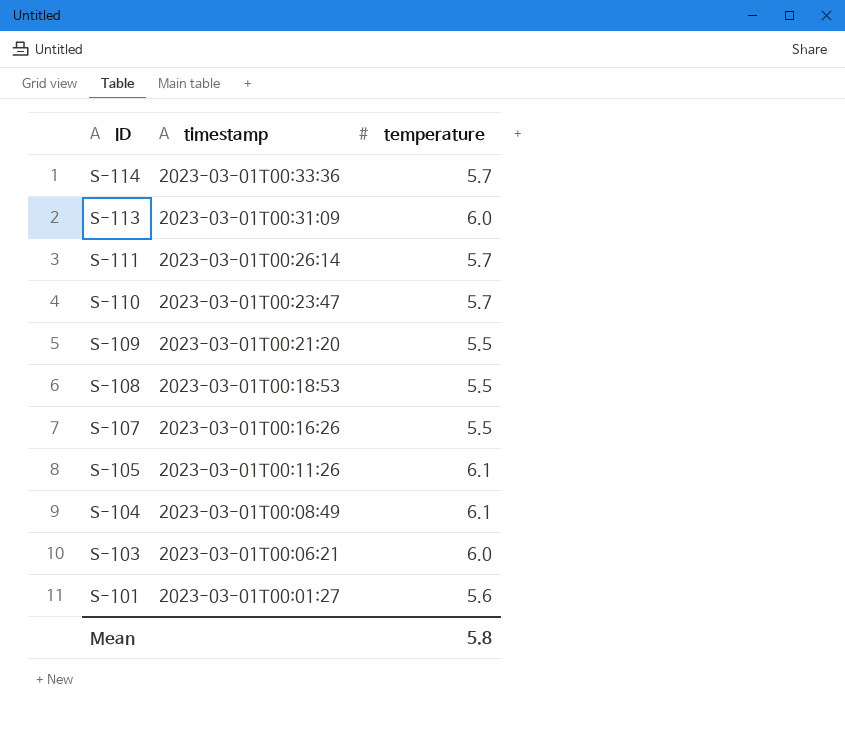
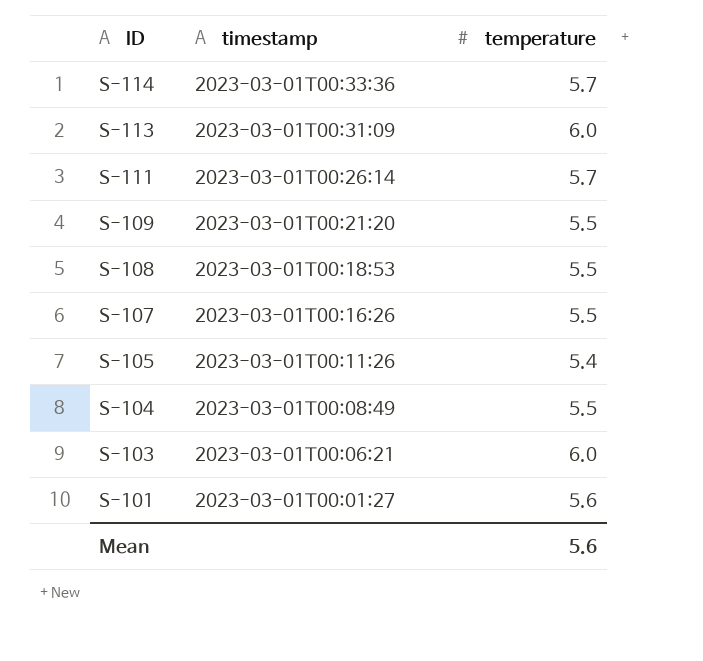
row S-110: 2023-03-01T00:23:47 | 5.7 -> none
S-105 | temperature: 6.1 -> 5.4
S-104 | temperature: 6.1 -> 5.5
Mean | temperature: 5.8 -> 5.6

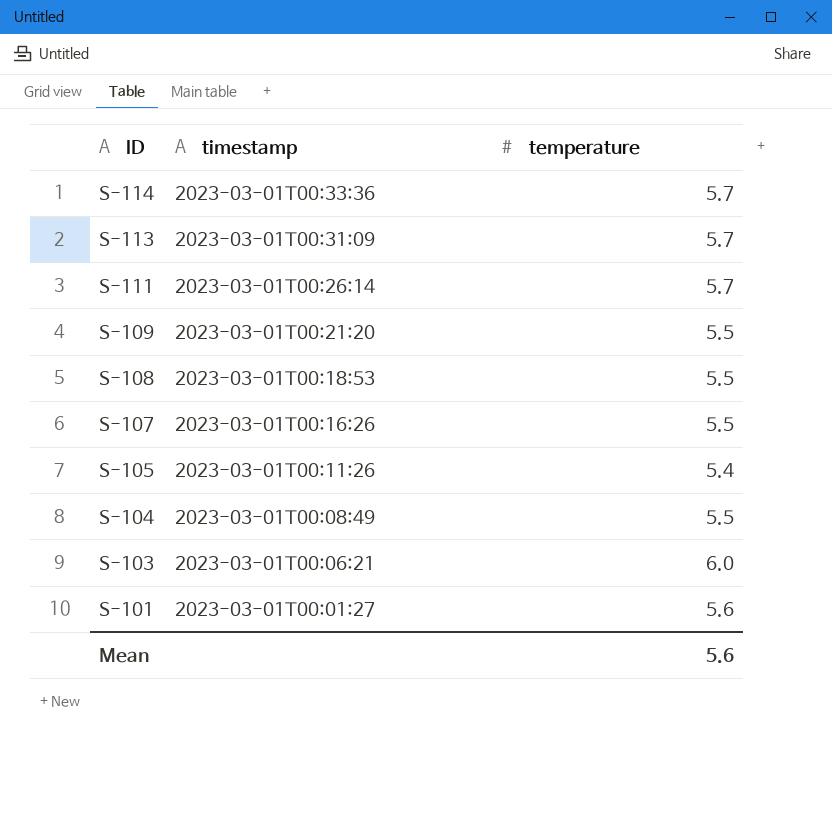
S-113 | temperature: 6.0 -> 5.7

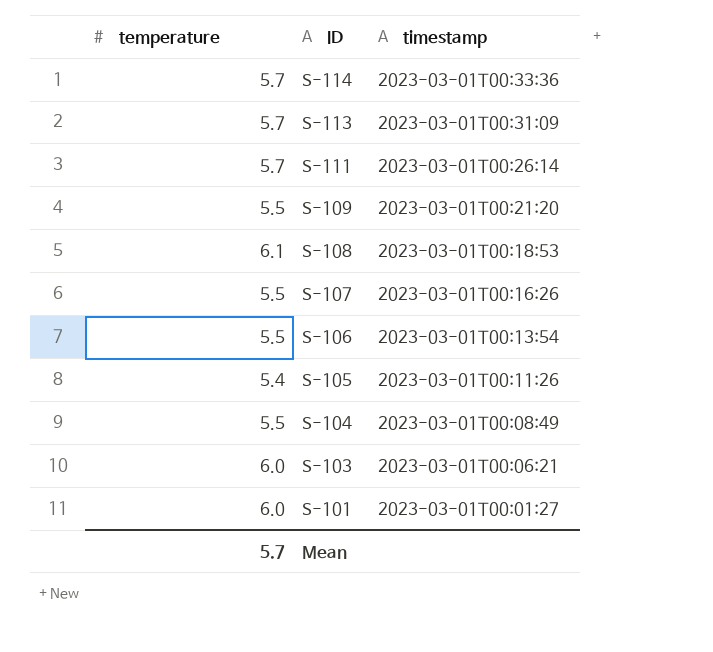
column temperature | position: 3 -> 1
S-108 | temperature: 5.5 -> 6.1
row S-106: none -> 5.5 | 2023-03-01T00:13:54
S-101 | temperature: 5.6 -> 6.0
Mean | temperature: 5.6 -> 5.7

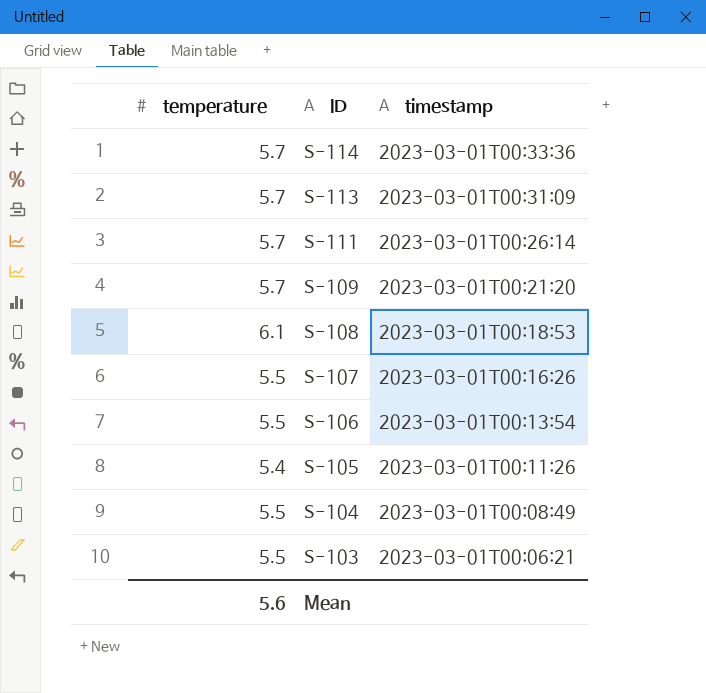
row S-101: 6.0 | 2023-03-01T00:01:27 -> none
S-109 | temperature: 5.5 -> 5.7
S-103 | temperature: 6.0 -> 5.5
Mean | temperature: 5.7 -> 5.6

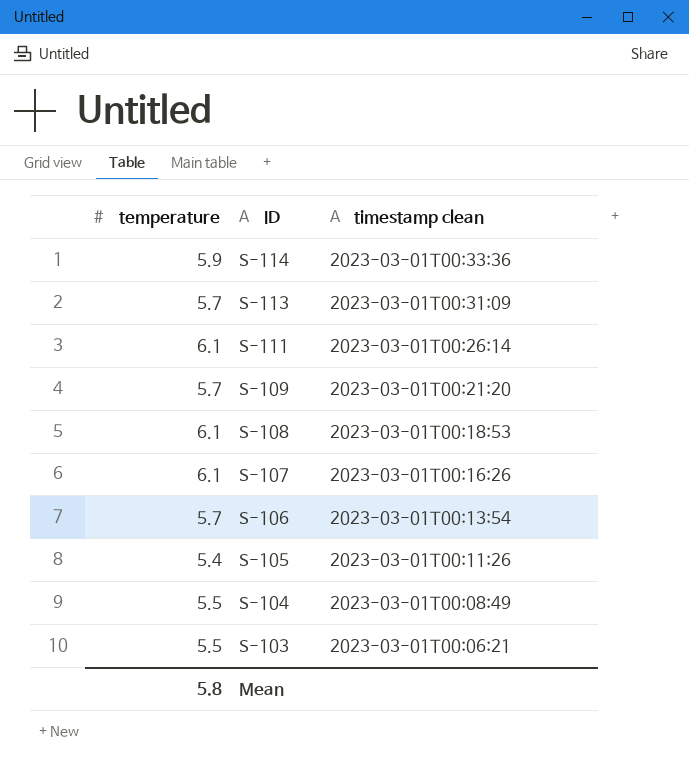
column name: timestamp -> timestamp clean
S-114 | temperature: 5.7 -> 5.9
S-111 | temperature: 5.7 -> 6.1
S-107 | temperature: 5.5 -> 6.1
S-106 | temperature: 5.5 -> 5.7
Mean | temperature: 5.6 -> 5.8

